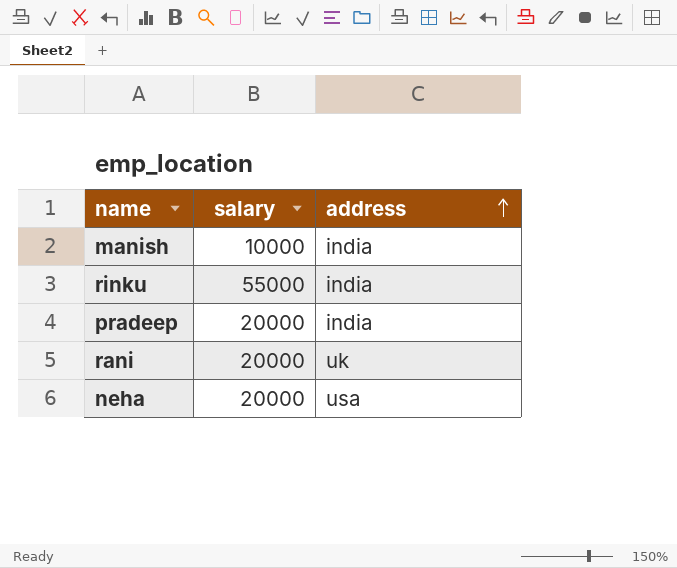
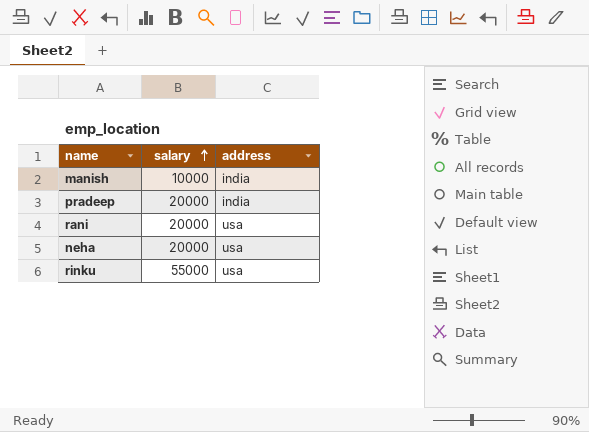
row order: address ascending -> salary ascending
rani | address: uk -> usa
rinku | address: india -> usa

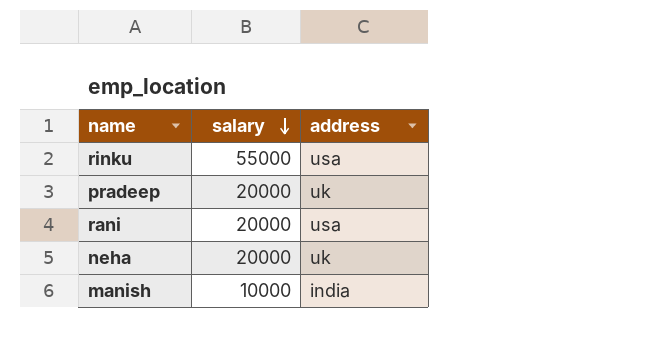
row order: salary ascending -> salary descending
pradeep | address: india -> uk
neha | address: usa -> uk

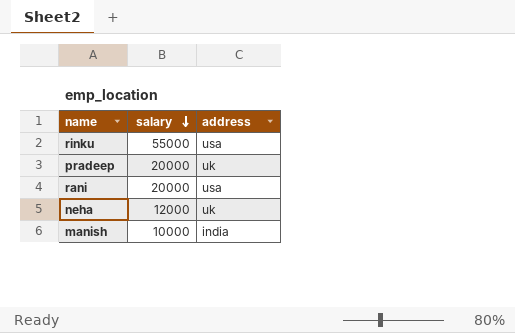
neha | salary: 20000 -> 12000

